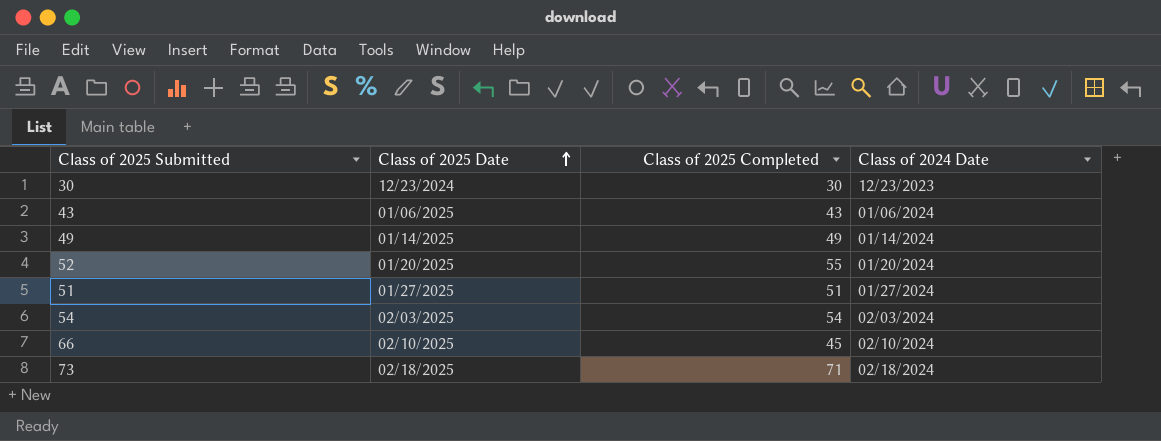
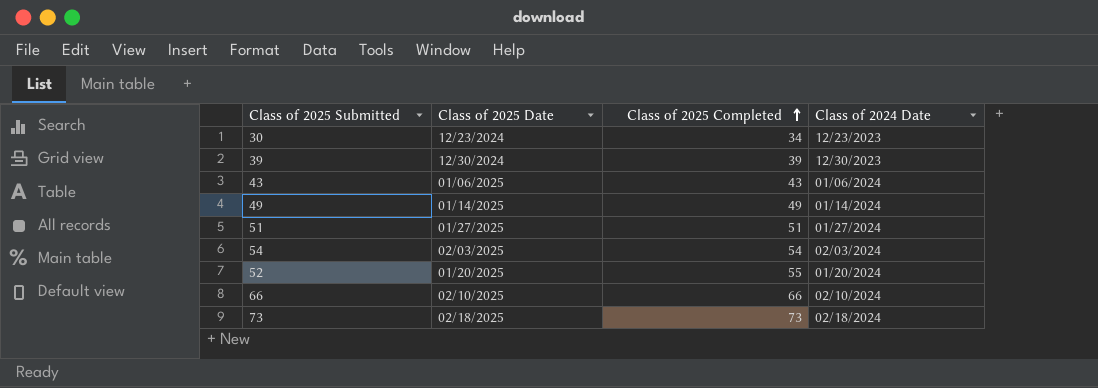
row order: Class of 2025 Date ascending -> Class of 2025 Completed ascending
30 | Class of 2025 Completed: 30 -> 34
row 39: none -> 12/30/2024 | 39 | 12/30/2023
66 | Class of 2025 Completed: 45 -> 66
73 | Class of 2025 Completed: 71 -> 73

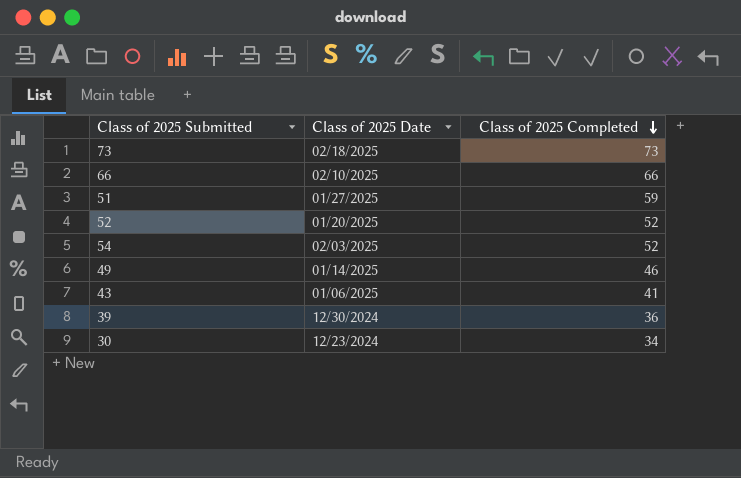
row order: Class of 2025 Completed ascending -> Class of 2025 Completed descending
column Class of 2024 Date | position: 4 -> none
51 | Class of 2025 Completed: 51 -> 59
52 | Class of 2025 Completed: 55 -> 52
54 | Class of 2025 Completed: 54 -> 52
49 | Class of 2025 Completed: 49 -> 46
43 | Class of 2025 Completed: 43 -> 41
39 | Class of 2025 Completed: 39 -> 36

